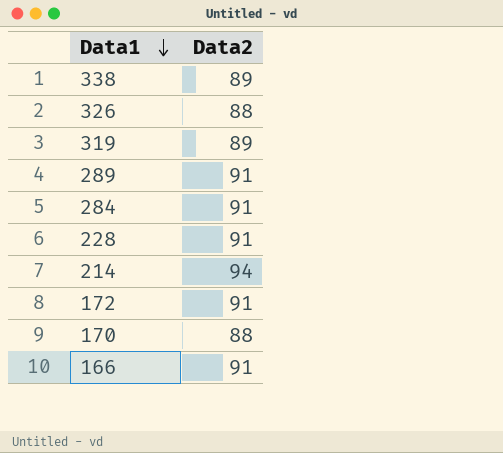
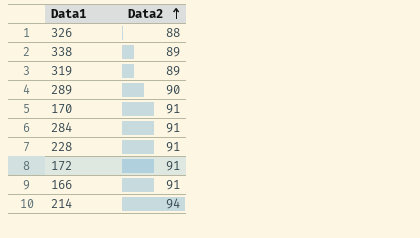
row order: Data1 descending -> Data2 ascending
289 | Data2: 91 -> 90
170 | Data2: 88 -> 91

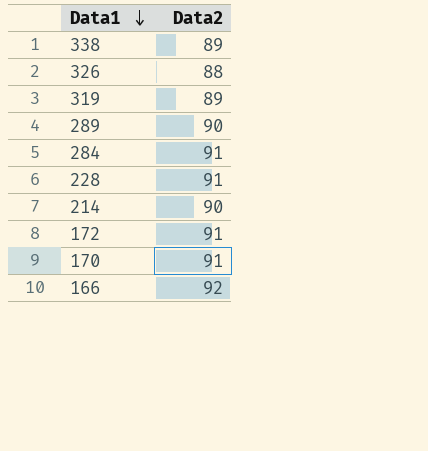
row order: Data2 ascending -> Data1 descending
214 | Data2: 94 -> 90
166 | Data2: 91 -> 92

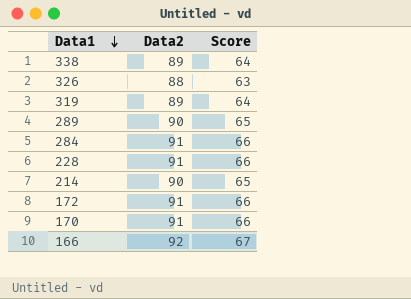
column Score | formula: none -> [Data2] - 25

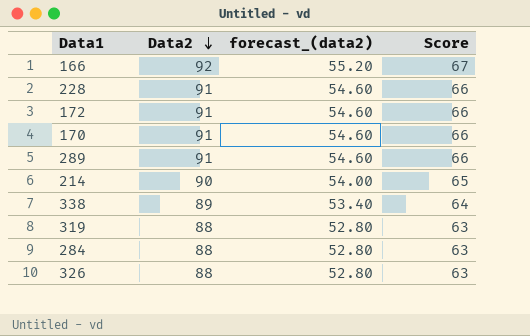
row order: Data1 descending -> Data2 descending
column forecast_(data2) | formula: none -> [Data2] * 0.6
289 | Data2: 90 -> 91
289 | Score: 65 -> 66
319 | Data2: 89 -> 88
319 | Score: 64 -> 63
284 | Data2: 91 -> 88
284 | Score: 66 -> 63

